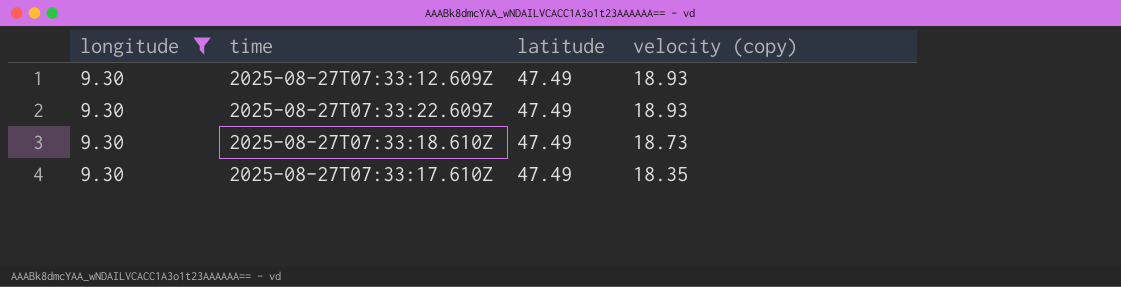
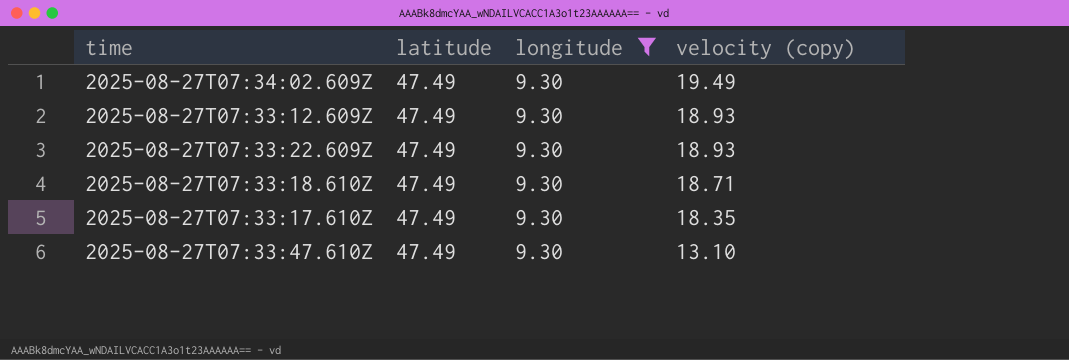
column longitude | position: 1 -> 3
row 2025-08-27T07:34:02.609Z: none -> 47.49 | 9.30 | 19.49
2025-08-27T07:33:18.610Z | velocity (copy): 18.73 -> 18.71
row 2025-08-27T07:33:47.610Z: none -> 47.49 | 9.30 | 13.10

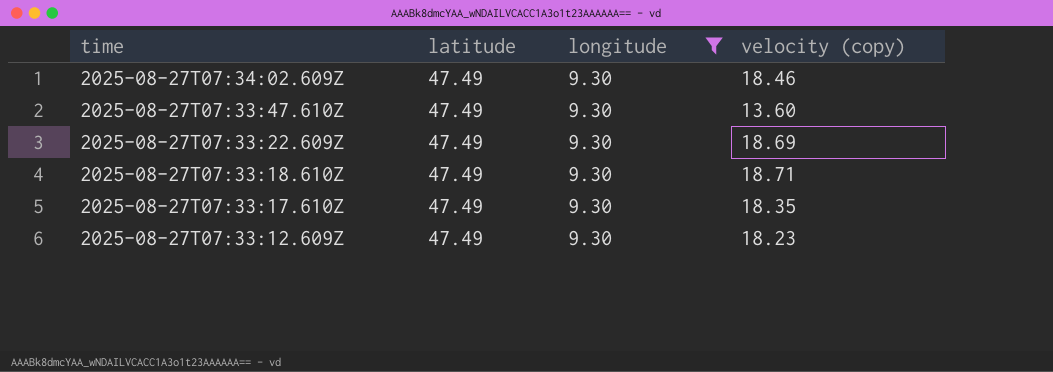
row order: velocity (copy) descending -> time descending
2025-08-27T07:34:02.609Z | velocity (copy): 19.49 -> 18.46
2025-08-27T07:33:47.610Z | velocity (copy): 13.10 -> 13.60
2025-08-27T07:33:22.609Z | velocity (copy): 18.93 -> 18.69
2025-08-27T07:33:12.609Z | velocity (copy): 18.93 -> 18.23

